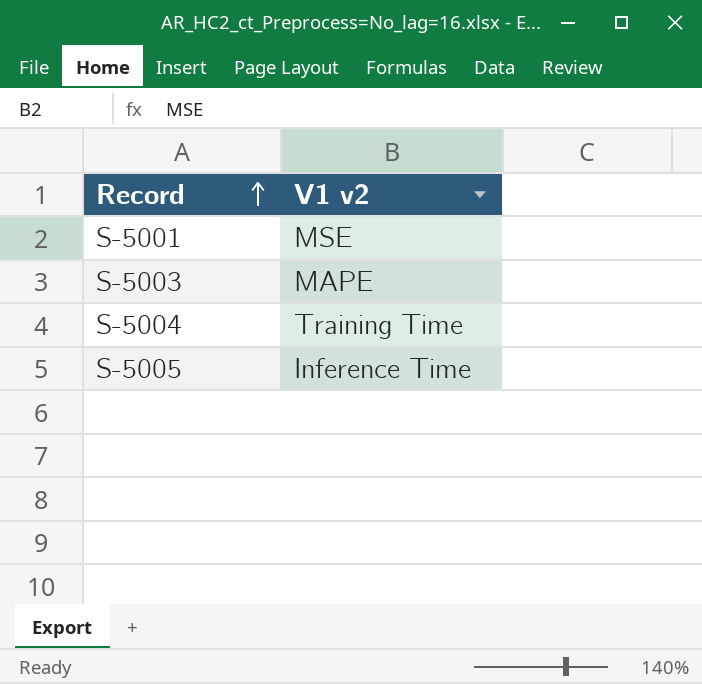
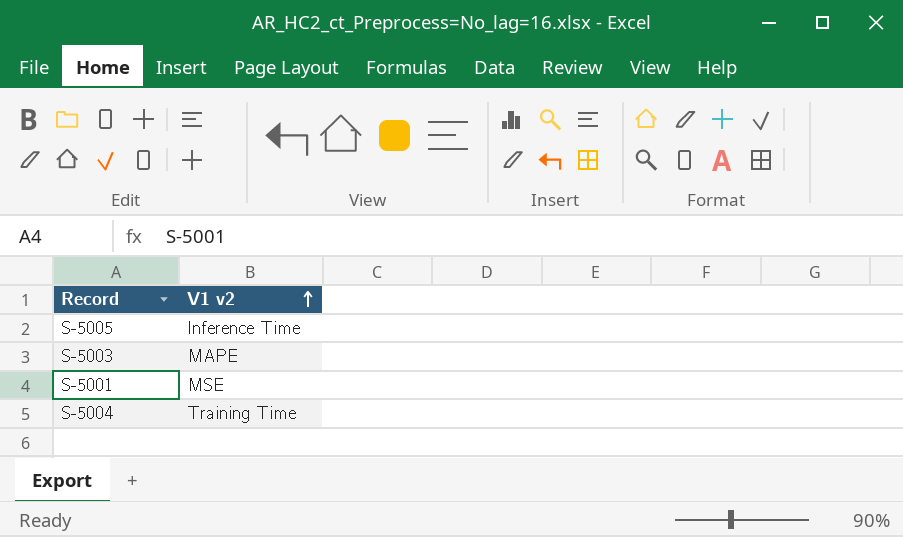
row order: Record ascending -> V1 v2 ascending

